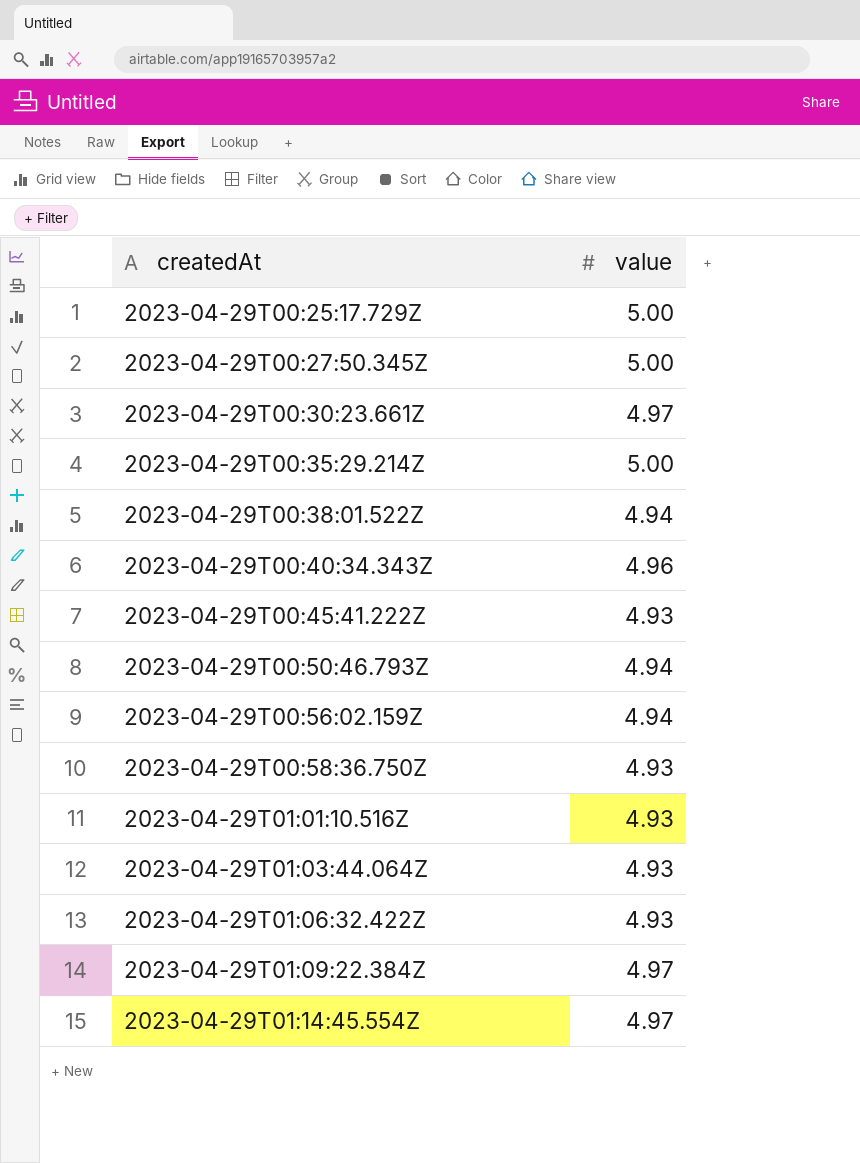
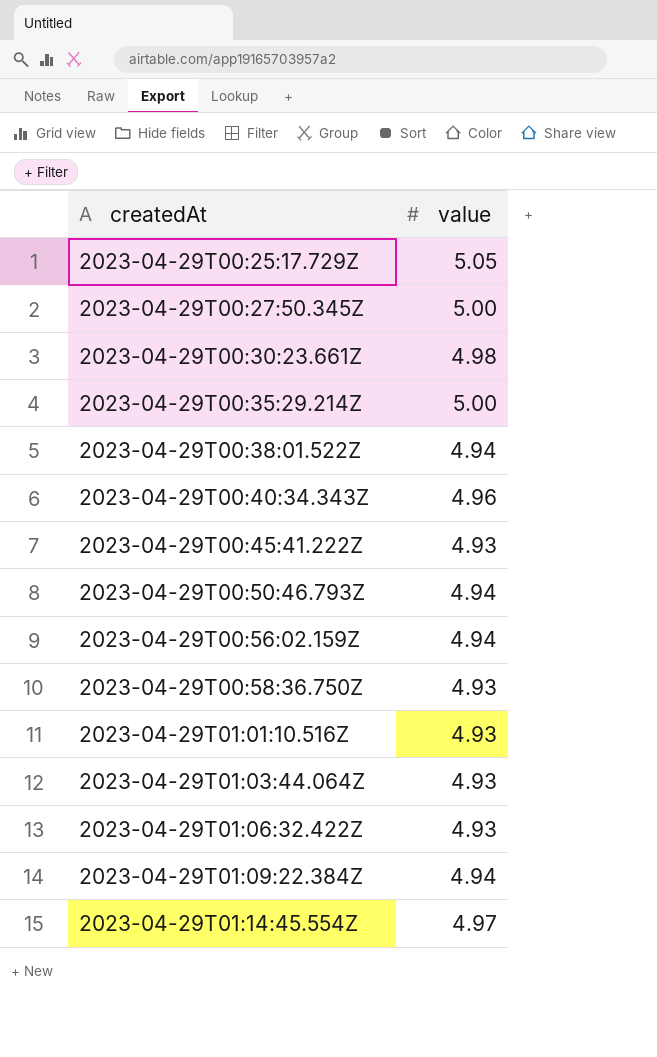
2023-04-29T00:25:17.729Z | value: 5.00 -> 5.05
2023-04-29T00:30:23.661Z | value: 4.97 -> 4.98
2023-04-29T01:09:22.384Z | value: 4.97 -> 4.94

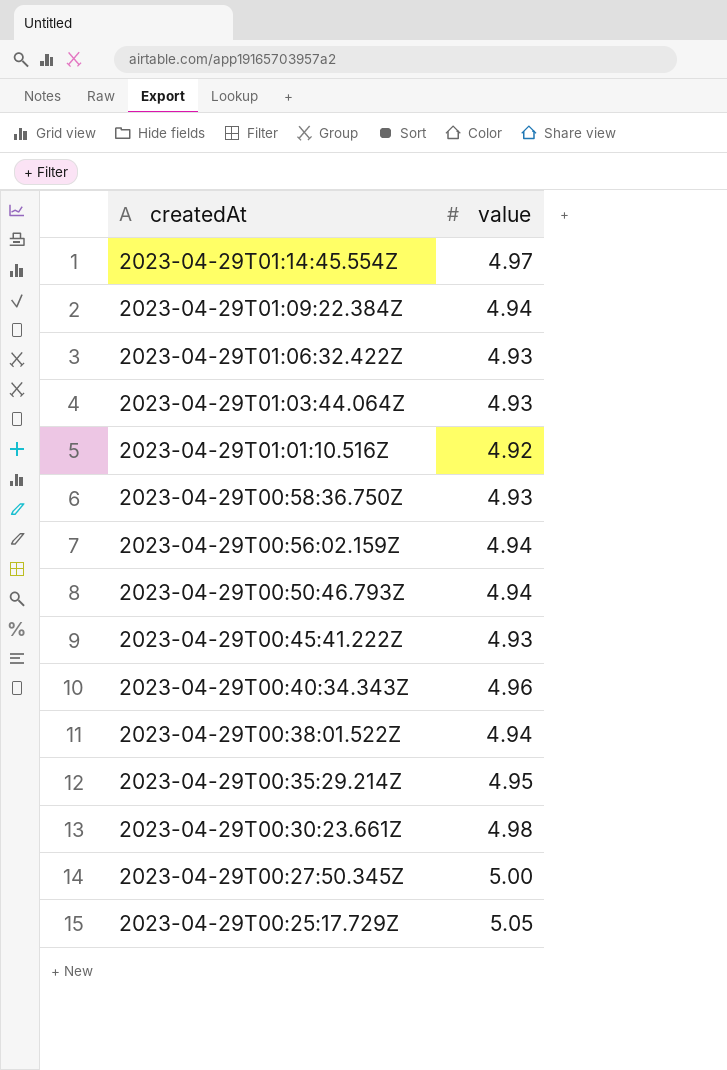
row order: createdAt ascending -> createdAt descending
2023-04-29T01:01:10.516Z | value: 4.93 -> 4.92
2023-04-29T00:35:29.214Z | value: 5.00 -> 4.95

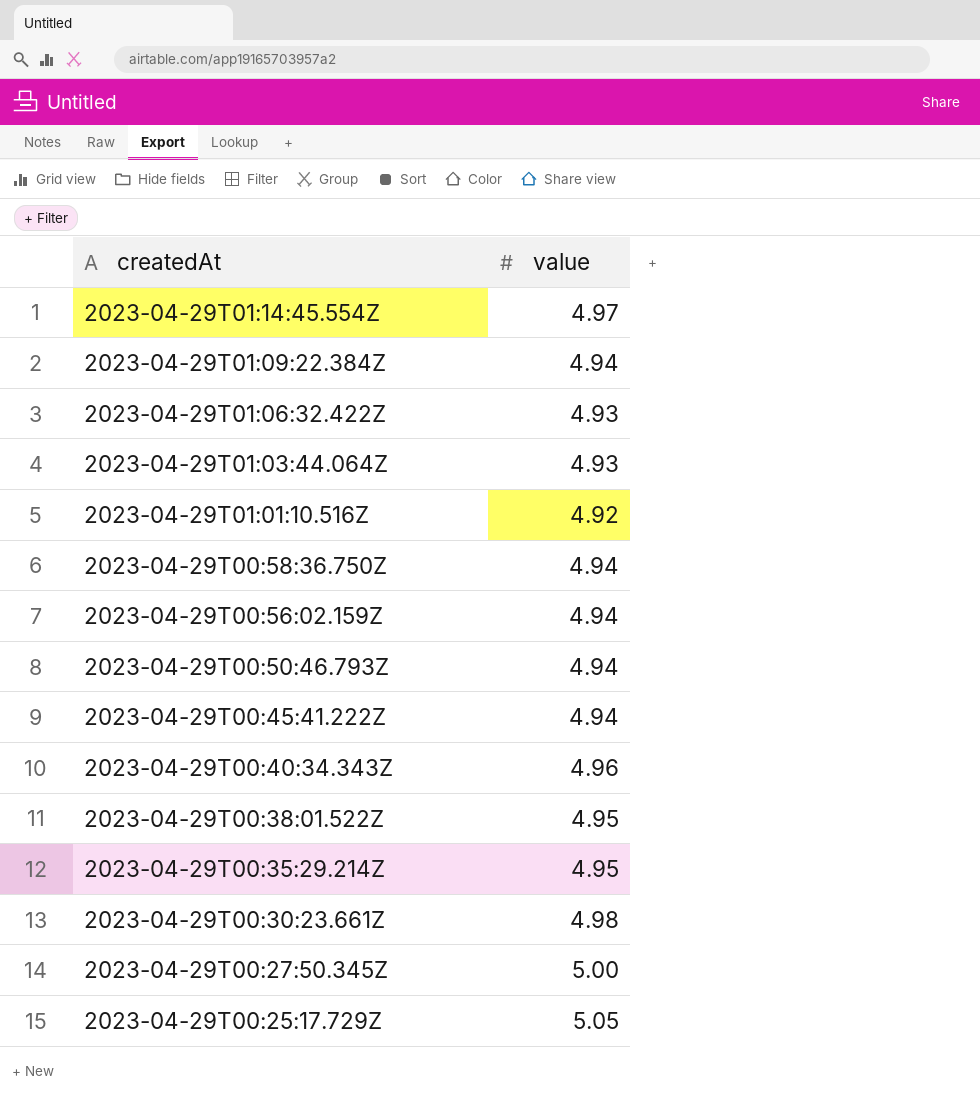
2023-04-29T00:58:36.750Z | value: 4.93 -> 4.94
2023-04-29T00:45:41.222Z | value: 4.93 -> 4.94
2023-04-29T00:38:01.522Z | value: 4.94 -> 4.95

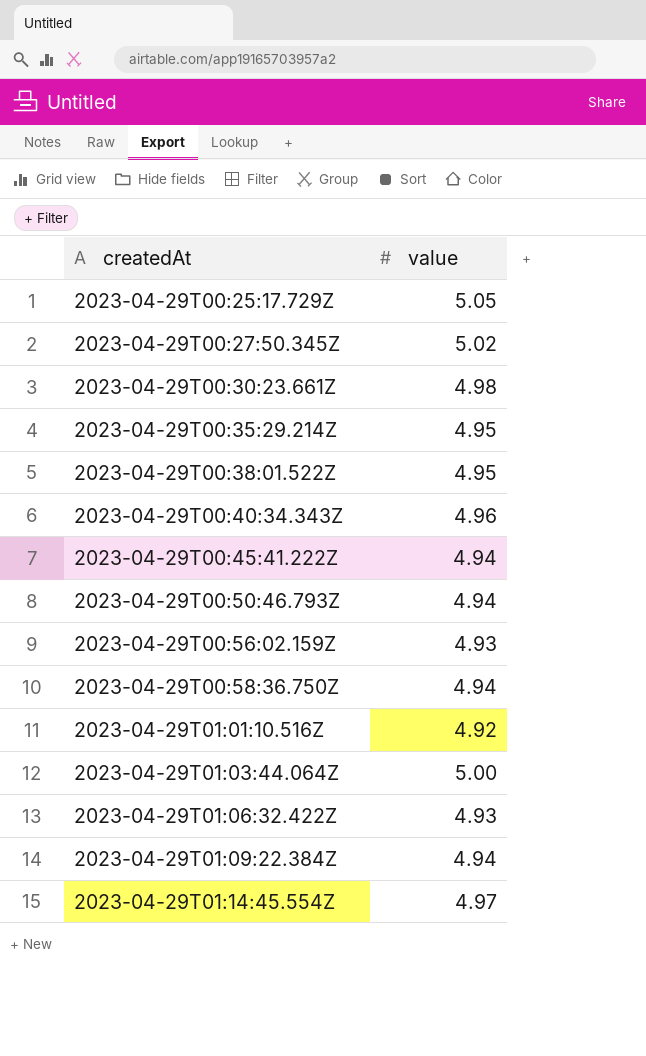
row order: createdAt descending -> createdAt ascending
2023-04-29T00:27:50.345Z | value: 5.00 -> 5.02
2023-04-29T00:56:02.159Z | value: 4.94 -> 4.93
2023-04-29T01:03:44.064Z | value: 4.93 -> 5.00

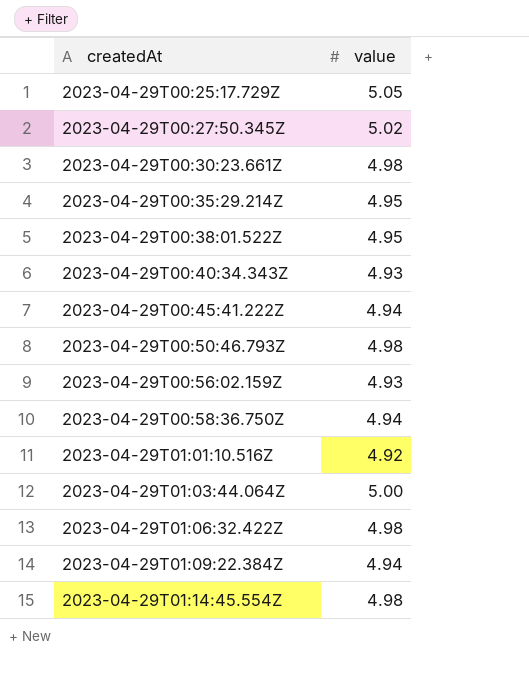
2023-04-29T00:40:34.343Z | value: 4.96 -> 4.93
2023-04-29T00:50:46.793Z | value: 4.94 -> 4.98
2023-04-29T01:06:32.422Z | value: 4.93 -> 4.98
2023-04-29T01:14:45.554Z | value: 4.97 -> 4.98

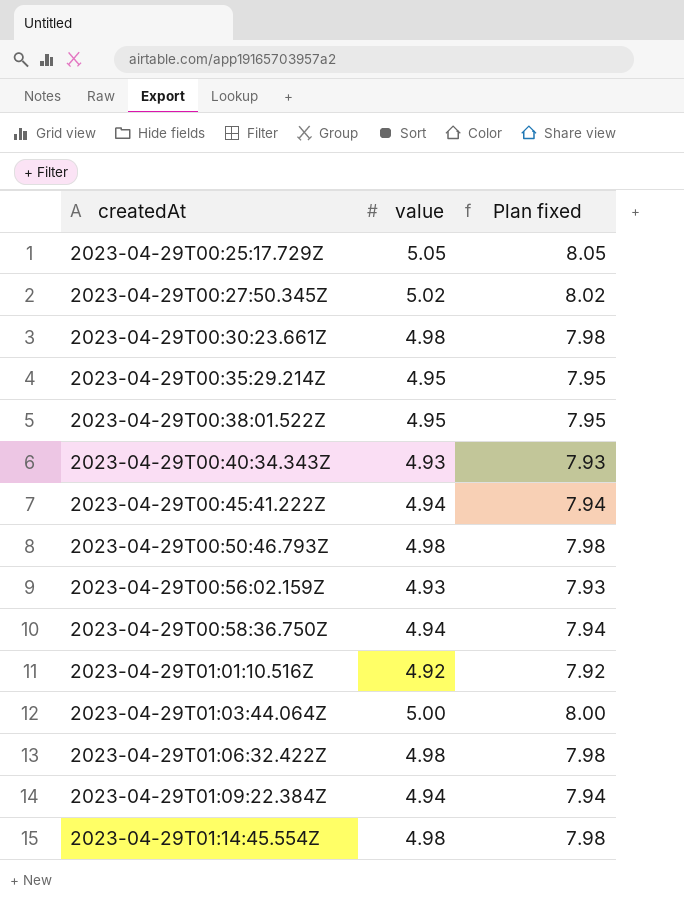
column Plan fixed | formula: none -> [value] + 3

